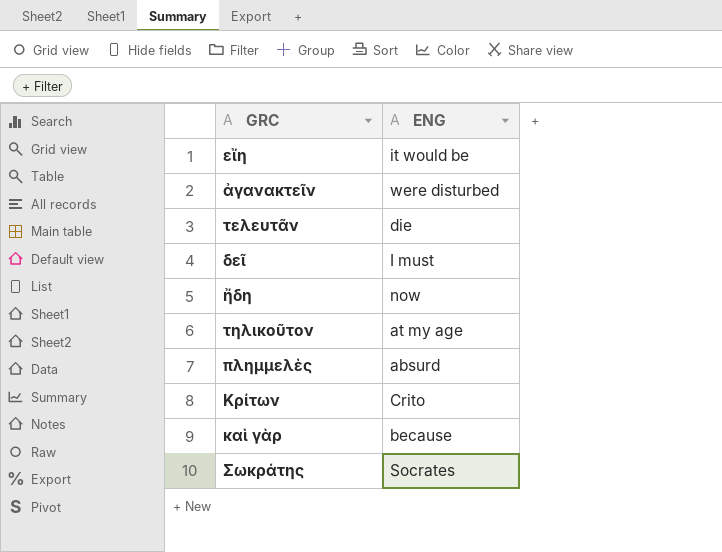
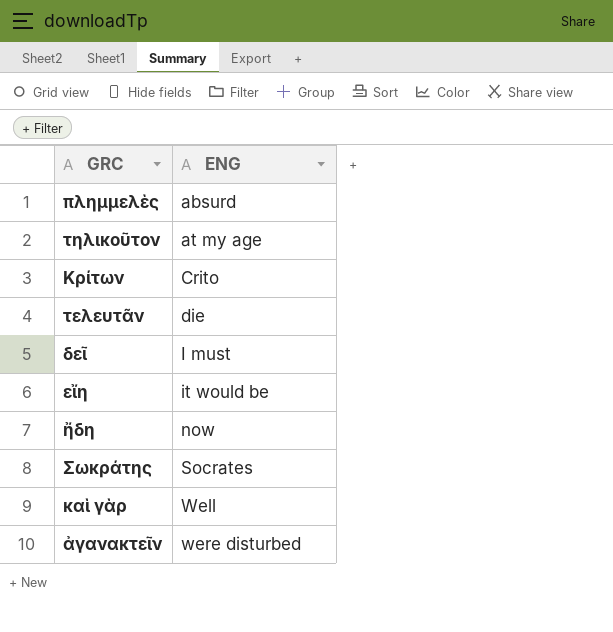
row order: none -> ENG ascending
καὶ γὰρ | ENG: because -> Well

